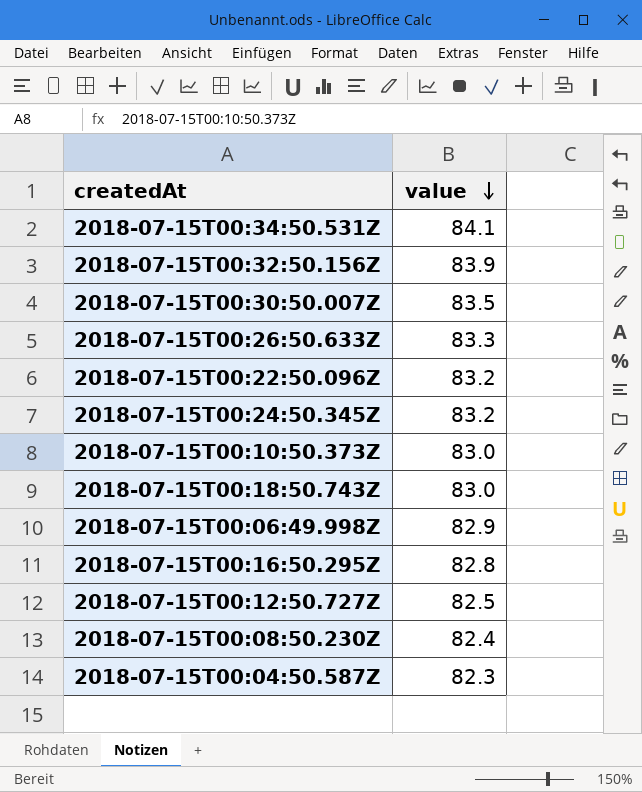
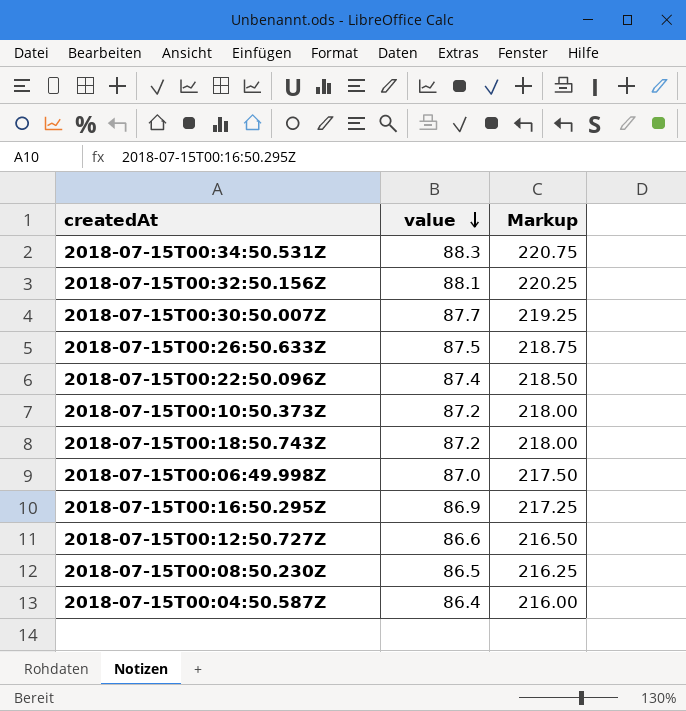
column Markup | formula: none -> [value] * 2.5
row 2018-07-15T00:24:50.345Z: 83.2 -> none
2018-07-15T00:34:50.531Z | value: 84.1 -> 88.3
2018-07-15T00:32:50.156Z | value: 83.9 -> 88.1
2018-07-15T00:30:50.007Z | value: 83.5 -> 87.7
2018-07-15T00:26:50.633Z | value: 83.3 -> 87.5
2018-07-15T00:22:50.096Z | value: 83.2 -> 87.4
2018-07-15T00:10:50.373Z | value: 83.0 -> 87.2
2018-07-15T00:18:50.743Z | value: 83.0 -> 87.2
2018-07-15T00:06:49.998Z | value: 82.9 -> 87.0
2018-07-15T00:16:50.295Z | value: 82.8 -> 86.9
2018-07-15T00:12:50.727Z | value: 82.5 -> 86.6
2018-07-15T00:08:50.230Z | value: 82.4 -> 86.5
2018-07-15T00:04:50.587Z | value: 82.3 -> 86.4

